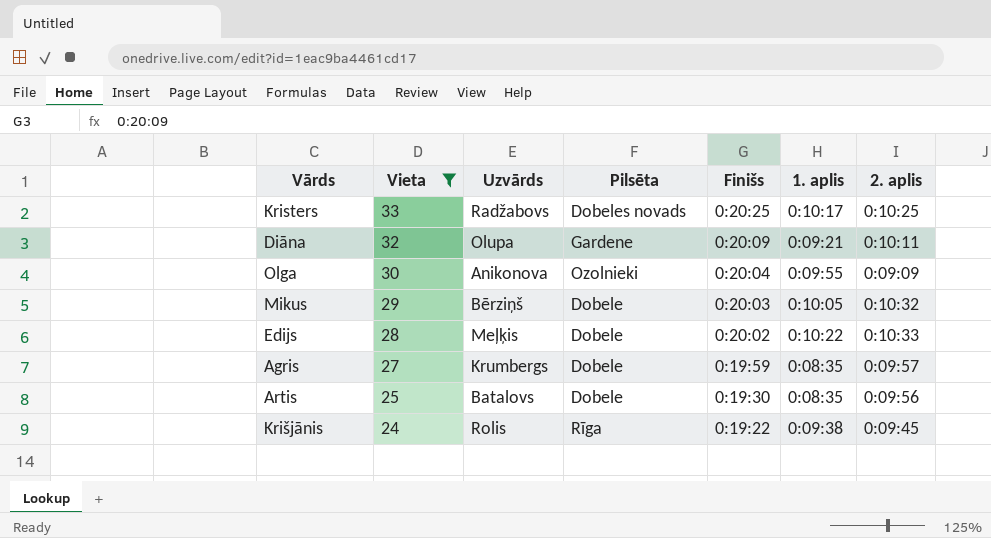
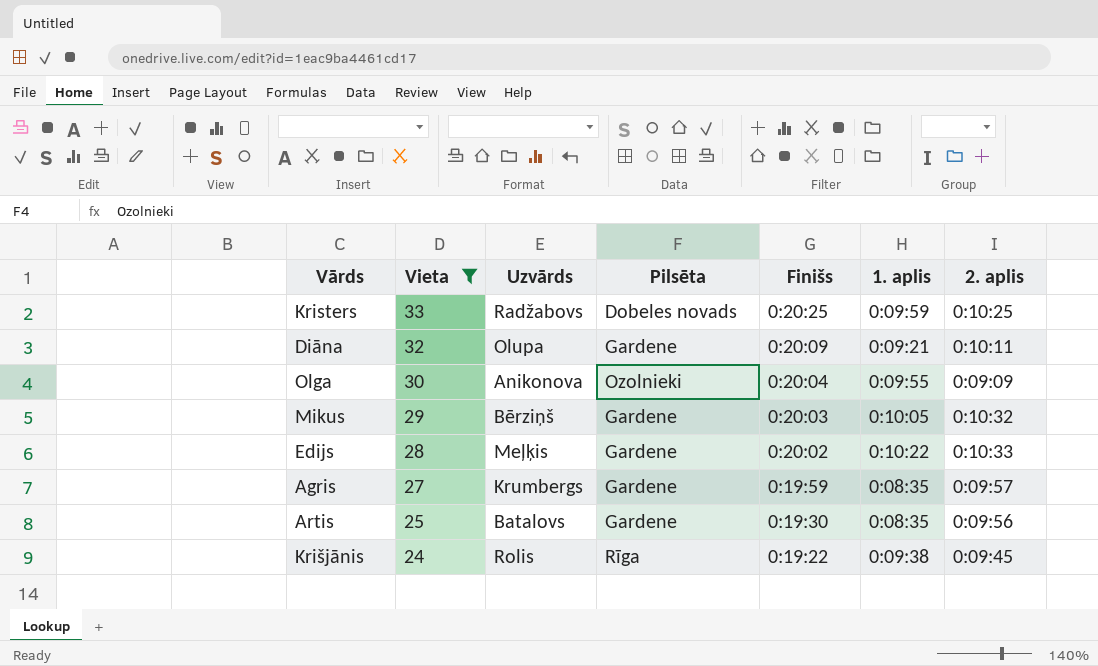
Kristers | 1. aplis: 0:10:17 -> 0:09:59
Mikus | Pilsēta: Dobele -> Gardene
Edijs | Pilsēta: Dobele -> Gardene
Agris | Pilsēta: Dobele -> Gardene
Artis | Pilsēta: Dobele -> Gardene

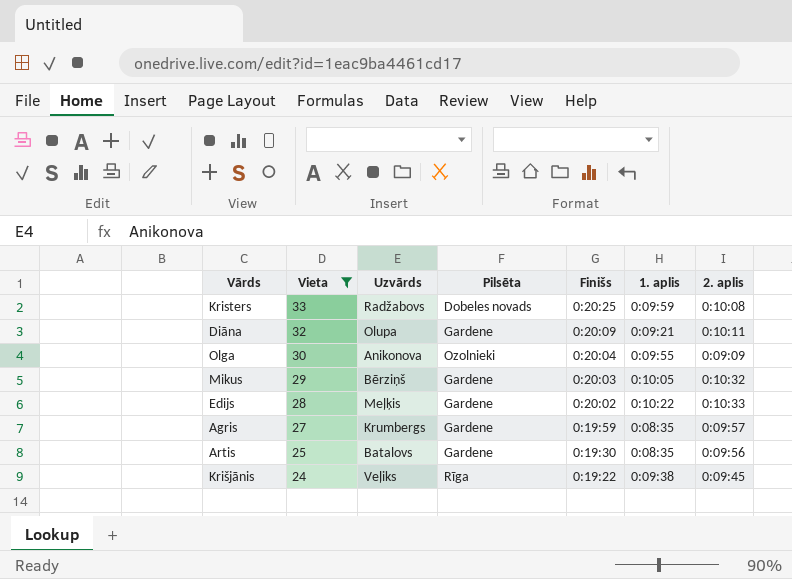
Kristers | 2. aplis: 0:10:25 -> 0:10:08
Krišjānis | Uzvārds: Rolis -> Veļiks

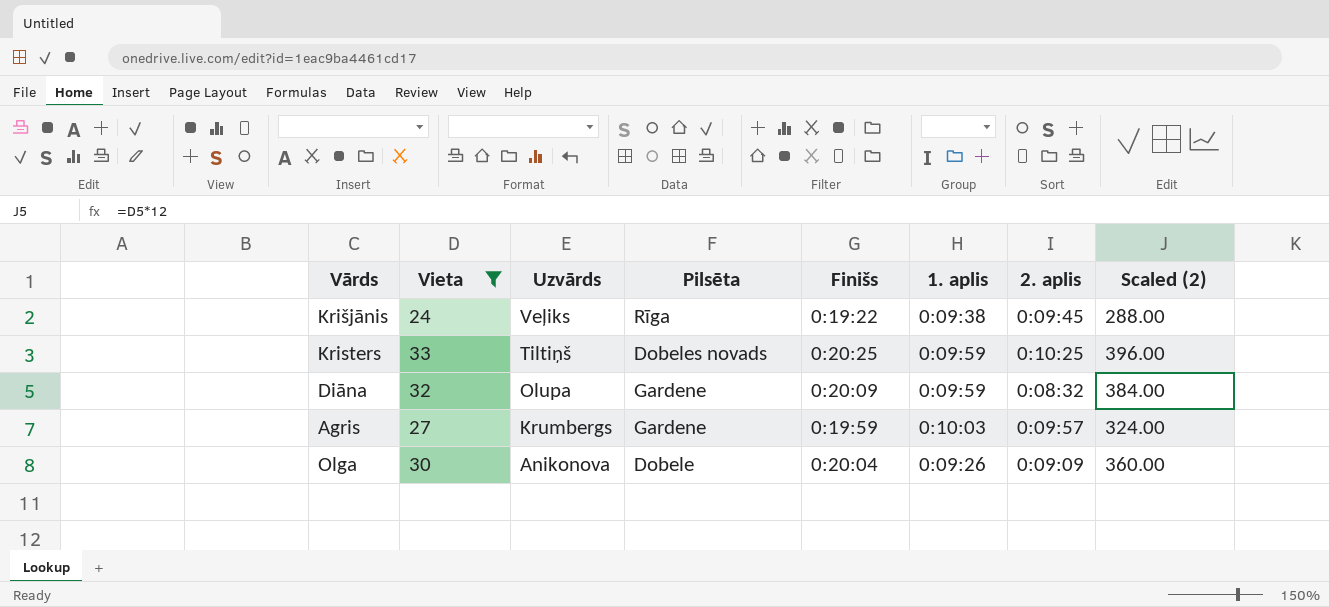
row order: Vieta descending -> Uzvārds descending
column Scaled (2) | formula: none -> [Vieta] * 12
row Mikus: 29 | Bērziņš | Gardene | 0:20:03 | 0:10:05 | 0:10:32 -> none
row Edijs: 28 | Meļķis | Gardene | 0:20:02 | 0:10:22 | 0:10:33 -> none
row Artis: 25 | Batalovs | Gardene | 0:19:30 | 0:08:35 | 0:09:56 -> none
Kristers | Uzvārds: Radžabovs -> Tiltiņš
Kristers | 2. aplis: 0:10:08 -> 0:10:25
Diāna | 1. aplis: 0:09:21 -> 0:09:59
Diāna | 2. aplis: 0:10:11 -> 0:08:32
Agris | 1. aplis: 0:08:35 -> 0:10:03
Olga | Pilsēta: Ozolnieki -> Dobele
Olga | 1. aplis: 0:09:55 -> 0:09:26

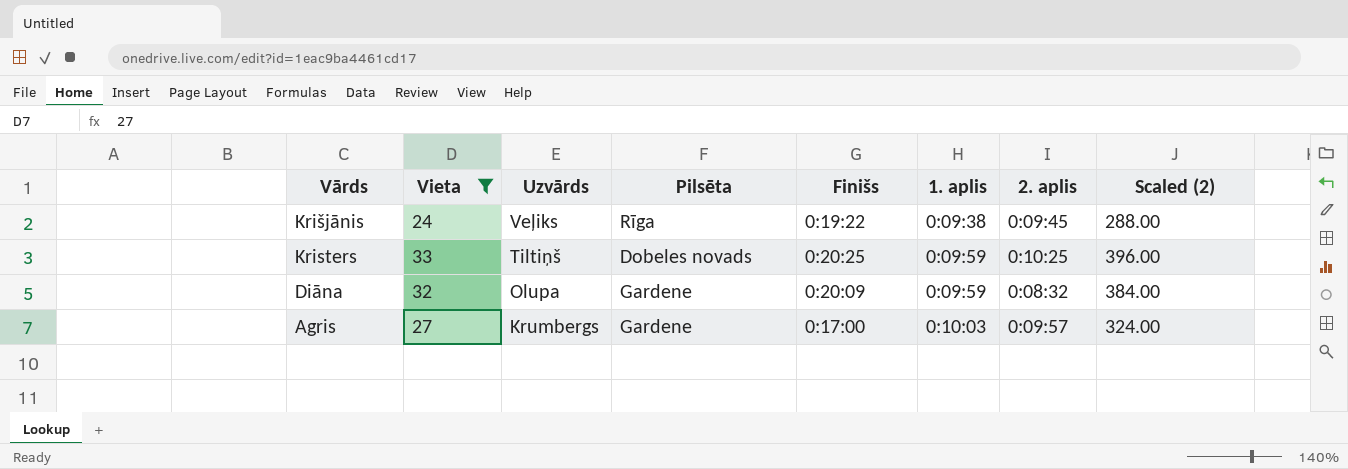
row Olga: 30 | Anikonova | Dobele | 0:20:04 | 0:09:26 | 0:09:09 | 360.00 -> none
Agris | Finišs: 0:19:59 -> 0:17:00

